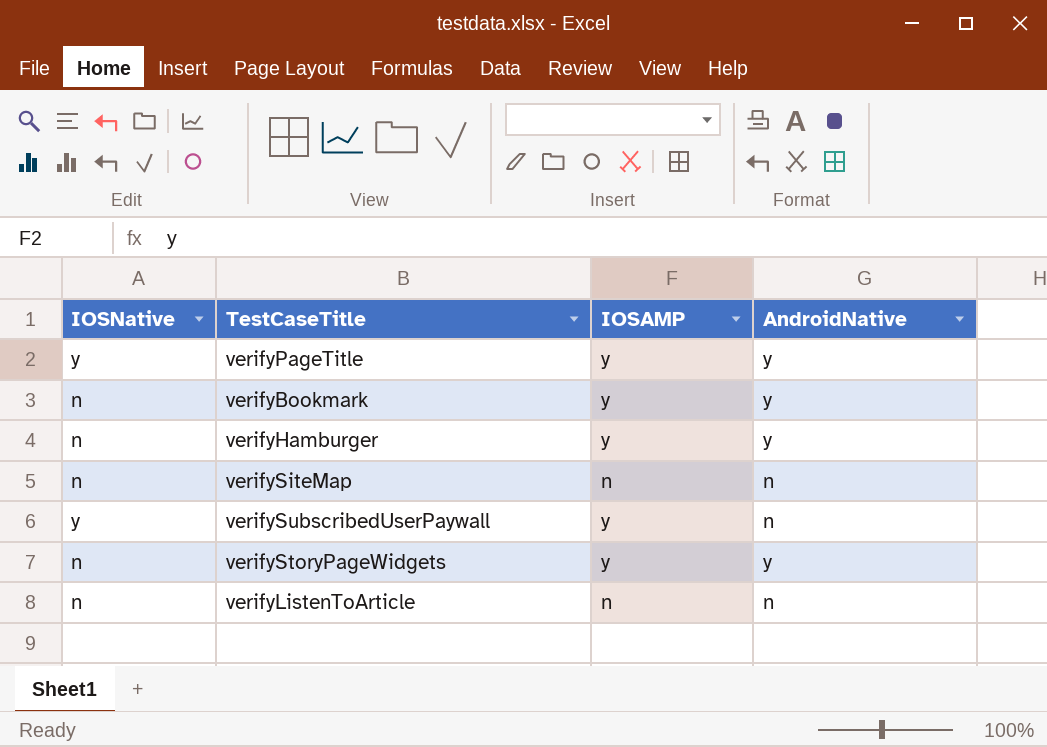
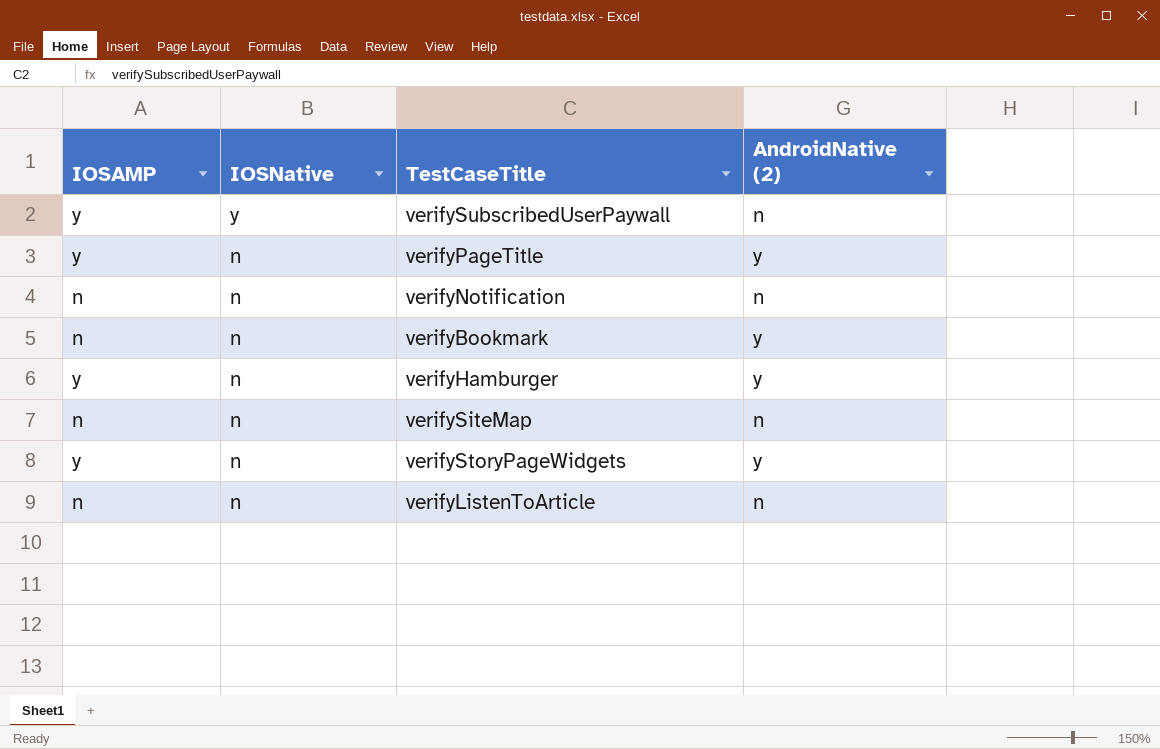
row order: none -> IOSNative descending
column IOSAMP | position: 3 -> 1
column name: AndroidNative -> AndroidNative (2)
verifyPageTitle | IOSNative: y -> n
row verifyNotification: none -> n | n | n
verifyBookmark | IOSAMP: y -> n

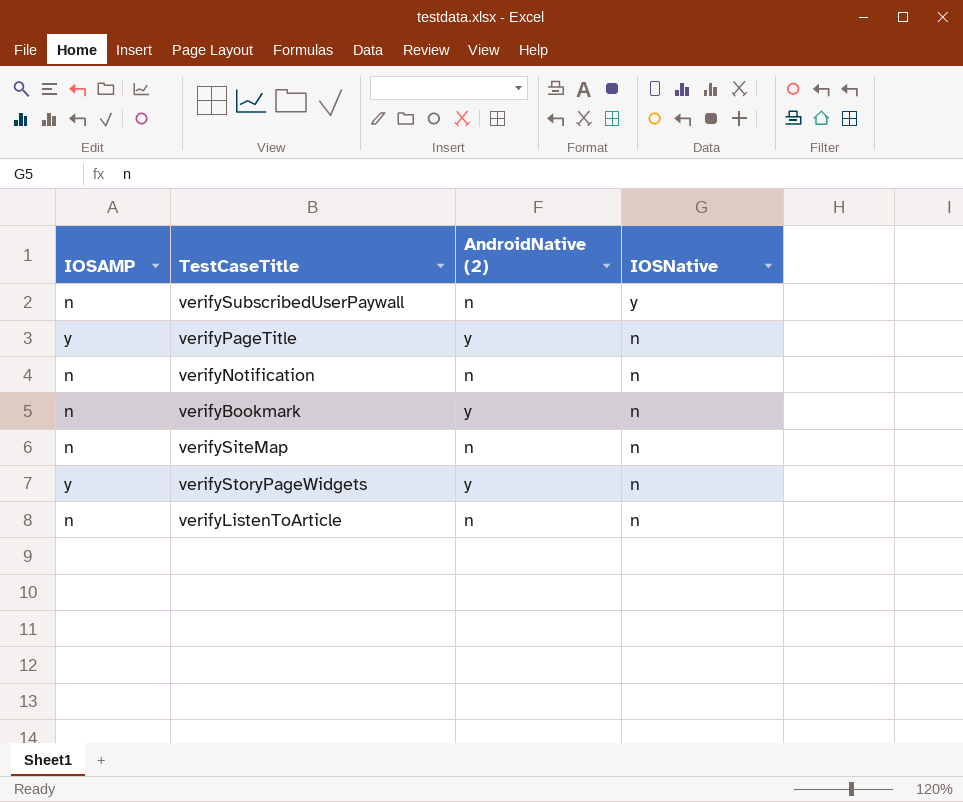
column IOSNative | position: 2 -> 4
row verifyHamburger: y | n | y -> none
verifySubscribedUserPaywall | IOSAMP: y -> n

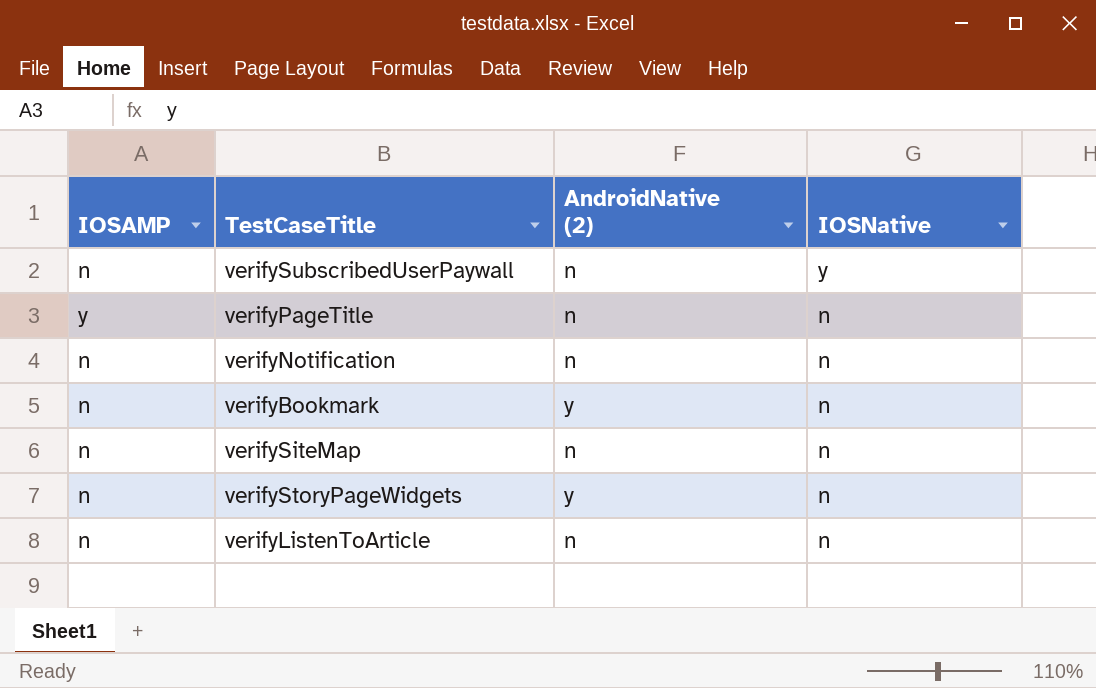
verifyPageTitle | AndroidNative (2): y -> n
verifyStoryPageWidgets | IOSAMP: y -> n

